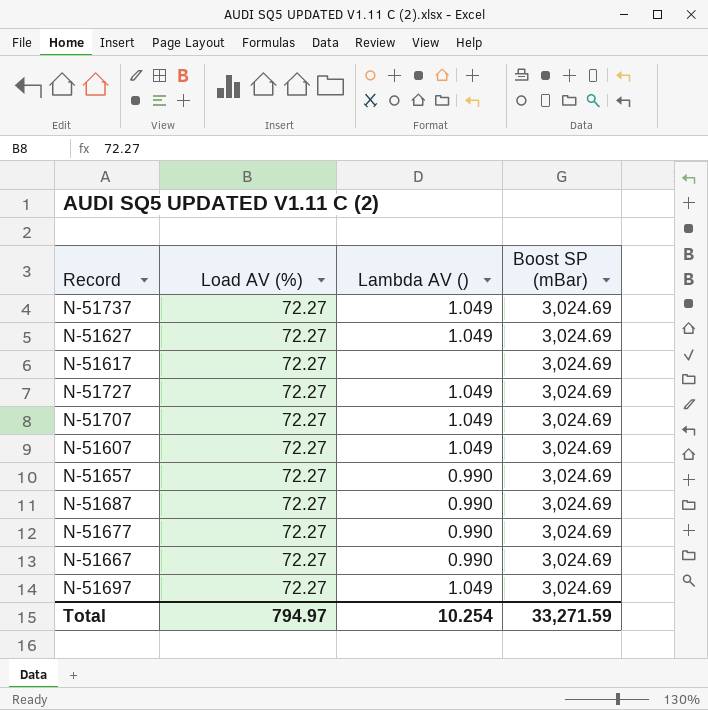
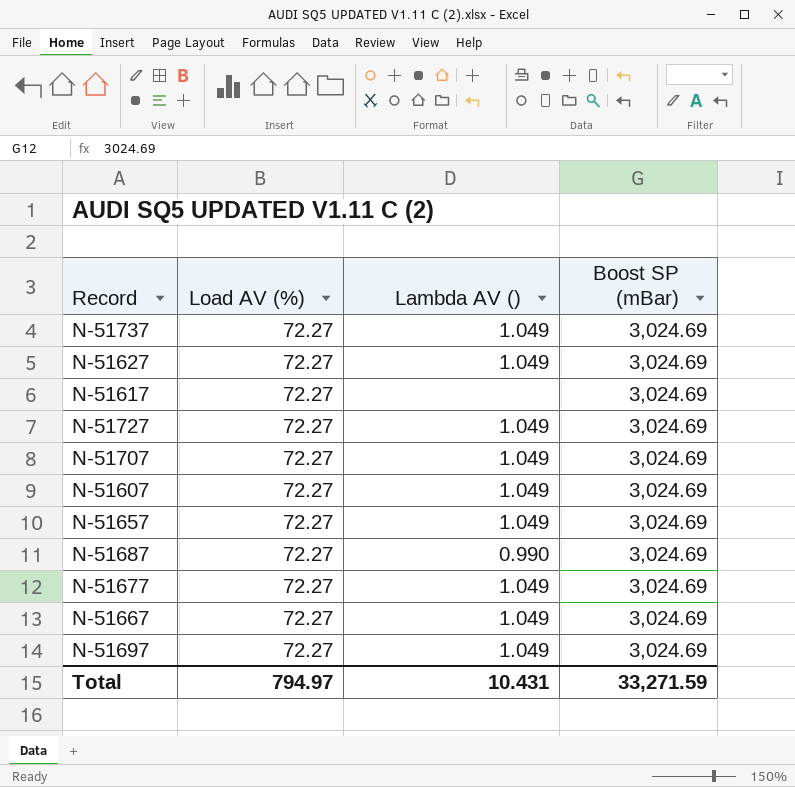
N-51657 | Lambda AV (): 0.990 -> 1.049
N-51677 | Lambda AV (): 0.990 -> 1.049
N-51667 | Lambda AV (): 0.990 -> 1.049
Total | Lambda AV (): 10.254 -> 10.431

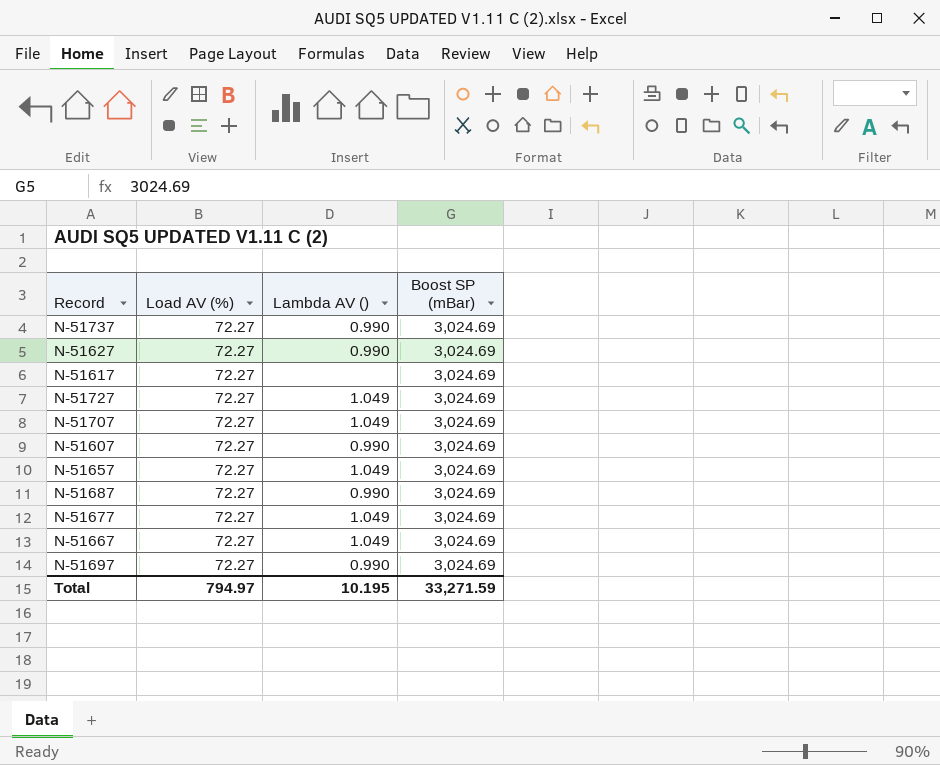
N-51737 | Lambda AV (): 1.049 -> 0.990
N-51627 | Lambda AV (): 1.049 -> 0.990
N-51607 | Lambda AV (): 1.049 -> 0.990
N-51697 | Lambda AV (): 1.049 -> 0.990
Total | Lambda AV (): 10.431 -> 10.195

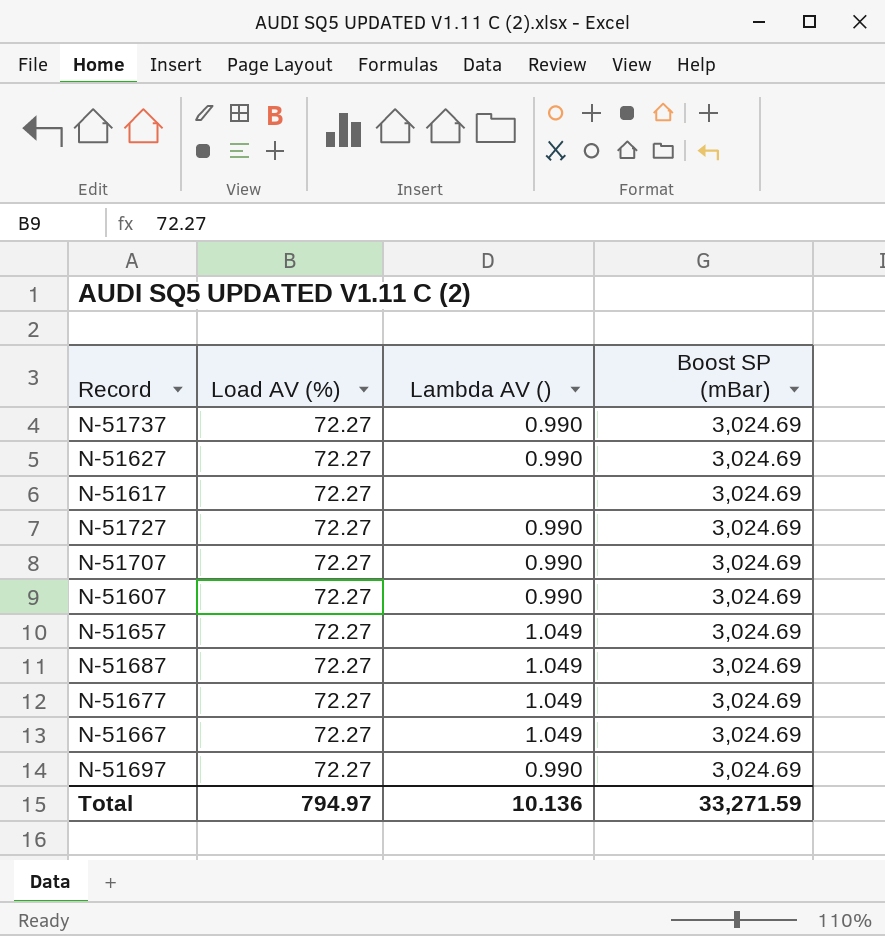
N-51727 | Lambda AV (): 1.049 -> 0.990
N-51707 | Lambda AV (): 1.049 -> 0.990
N-51687 | Lambda AV (): 0.990 -> 1.049
Total | Lambda AV (): 10.195 -> 10.136

